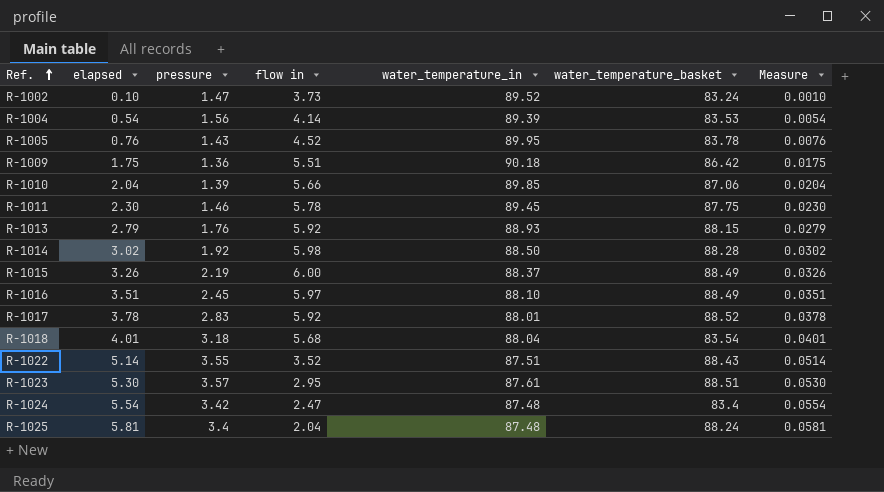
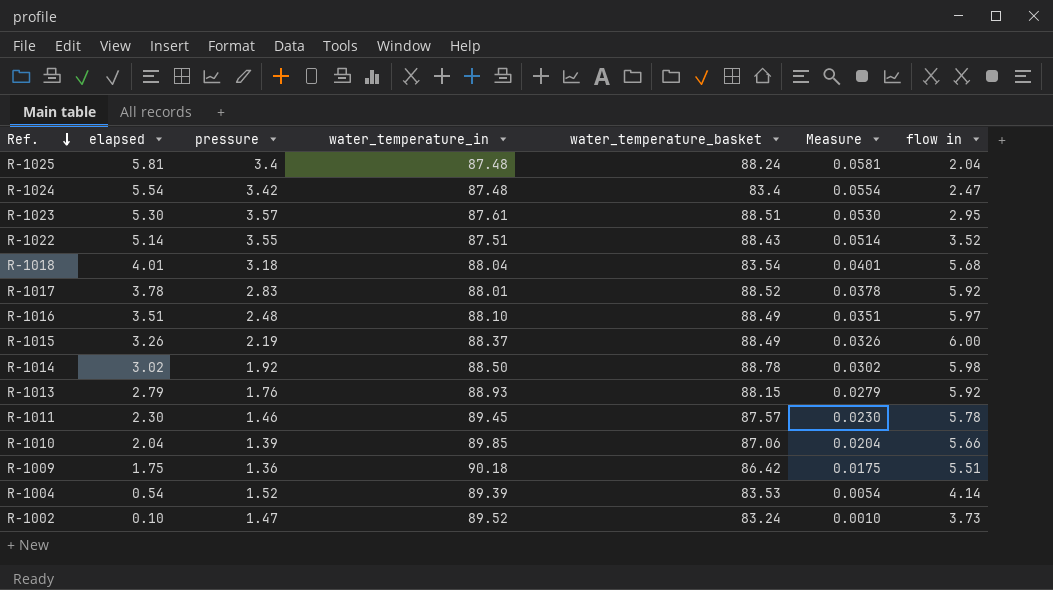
row order: Ref. ascending -> Ref. descending
column flow in | position: 4 -> 7
row R-1005: 0.76 | 1.43 | 4.52 | 89.95 | 83.78 | 0.0076 -> none
R-1016 | pressure: 2.45 -> 2.48
R-1014 | water_temperature_basket: 88.28 -> 88.78
R-1011 | water_temperature_basket: 87.75 -> 87.57
R-1004 | pressure: 1.56 -> 1.52

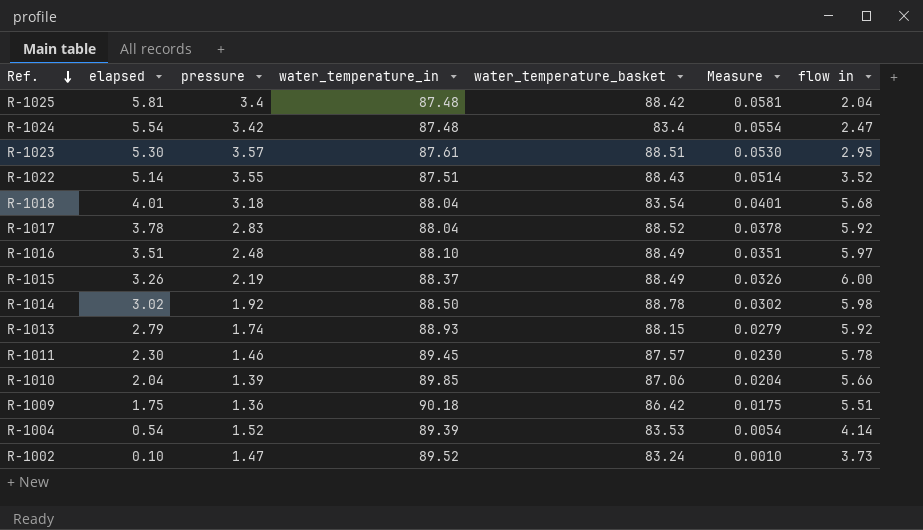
R-1025 | water_temperature_basket: 88.24 -> 88.42
R-1017 | water_temperature_in: 88.01 -> 88.04
R-1013 | pressure: 1.76 -> 1.74

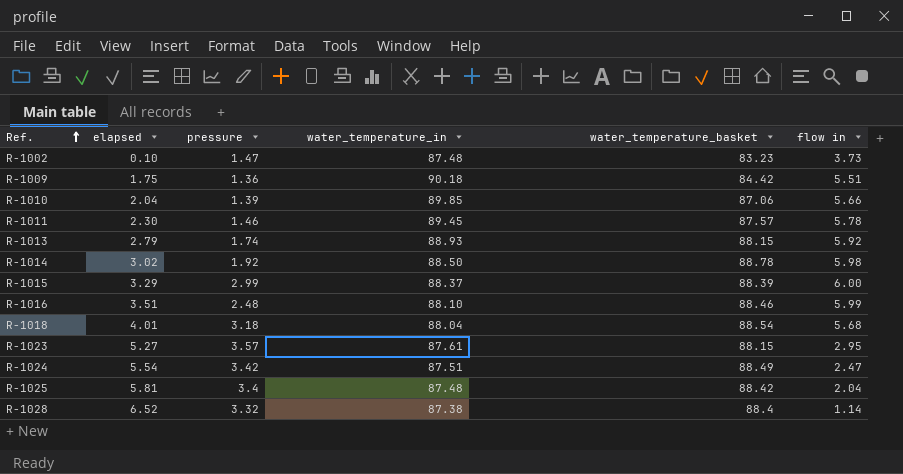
row order: Ref. descending -> Ref. ascending
column Measure | formula: [elapsed] * 0.01 -> none
row R-1022: 5.14 | 3.55 | 87.51 | 88.43 | 0.0514 | 3.52 -> none
row R-1017: 3.78 | 2.83 | 88.04 | 88.52 | 0.0378 | 5.92 -> none
row R-1004: 0.54 | 1.52 | 89.39 | 83.53 | 0.0054 | 4.14 -> none
R-1002 | water_temperature_in: 89.52 -> 87.48
R-1002 | water_temperature_basket: 83.24 -> 83.23
R-1009 | water_temperature_basket: 86.42 -> 84.42
R-1015 | elapsed: 3.26 -> 3.29
R-1015 | pressure: 2.19 -> 2.99
R-1015 | water_temperature_basket: 88.49 -> 88.39
R-1016 | water_temperature_basket: 88.49 -> 88.46
R-1016 | flow in: 5.97 -> 5.99
R-1018 | water_temperature_basket: 83.54 -> 88.54
R-1023 | elapsed: 5.30 -> 5.27
R-1023 | water_temperature_basket: 88.51 -> 88.15
R-1024 | water_temperature_in: 87.48 -> 87.51
R-1024 | water_temperature_basket: 83.4 -> 88.49
row R-1028: none -> 6.52 | 3.32 | 87.38 | 88.4 | 1.14

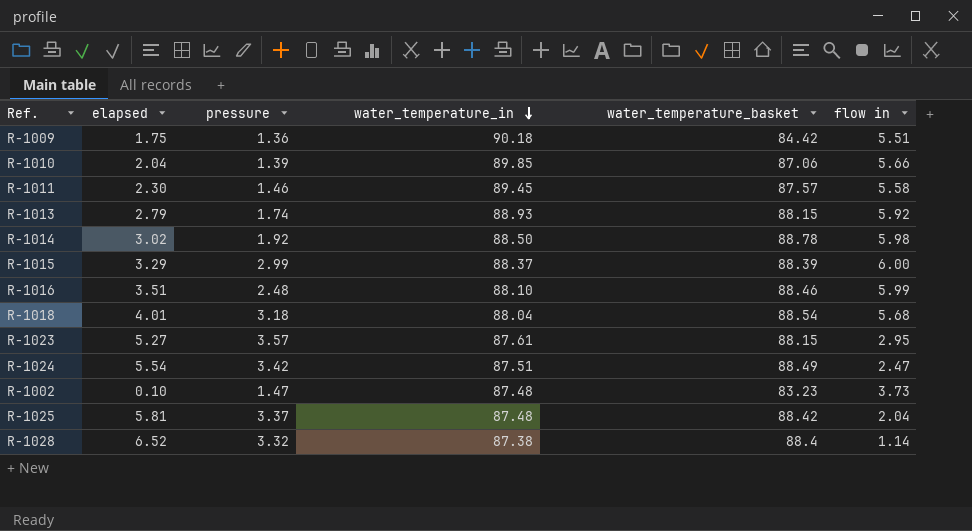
row order: Ref. ascending -> water_temperature_in descending
R-1011 | flow in: 5.78 -> 5.58
R-1025 | pressure: 3.4 -> 3.37

